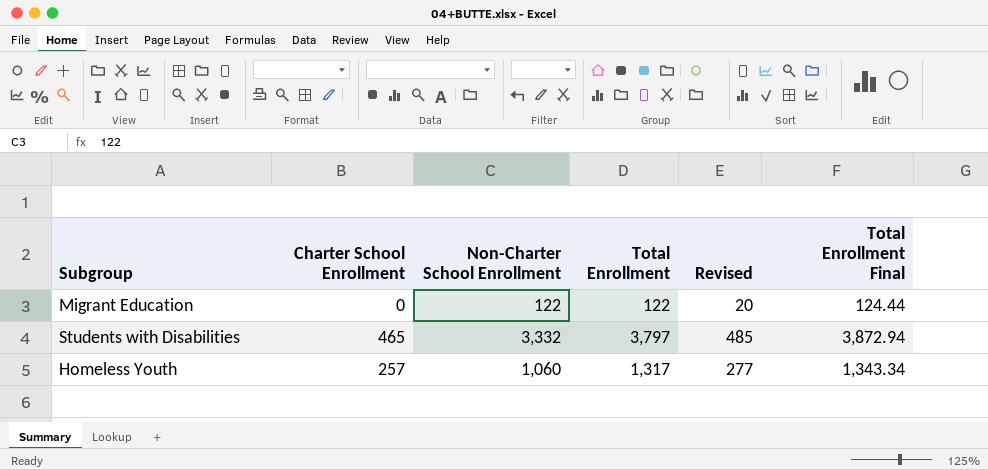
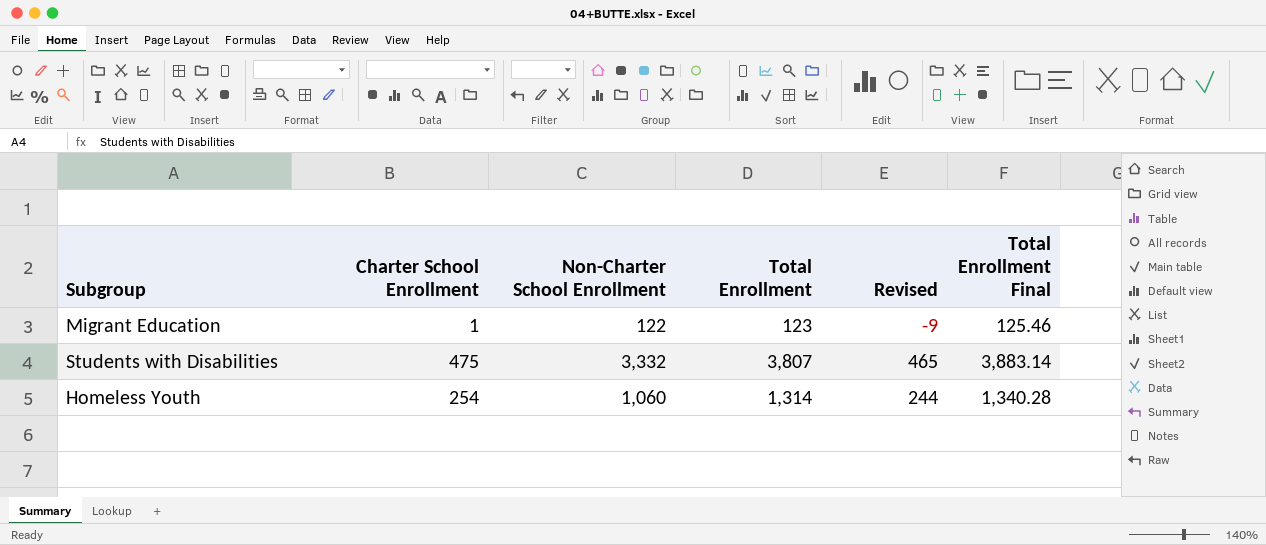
column Revised | formula: [Charter School Enrollment] + 20 -> [Charter School Enrollment] - 10
Migrant Education | Charter School Enrollment: 0 -> 1
Migrant Education | Total Enrollment: 122 -> 123
Migrant Education | Total Enrollment Final: 124.44 -> 125.46
Students with Disabilities | Charter School Enrollment: 465 -> 475
Students with Disabilities | Total Enrollment: 3,797 -> 3,807
Students with Disabilities | Total Enrollment Final: 3,872.94 -> 3,883.14
Homeless Youth | Charter School Enrollment: 257 -> 254
Homeless Youth | Total Enrollment: 1,317 -> 1,314
Homeless Youth | Total Enrollment Final: 1,343.34 -> 1,340.28

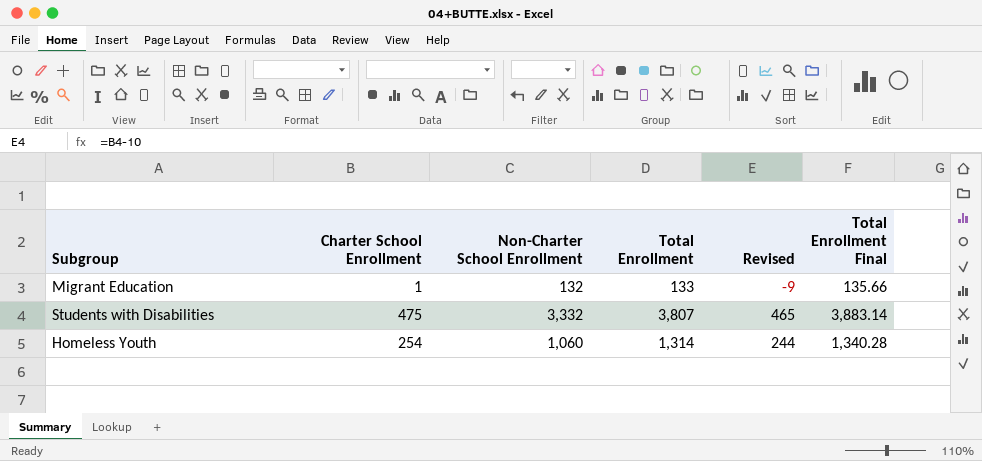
Migrant Education | Non-Charter School Enrollment: 122 -> 132
Migrant Education | Total Enrollment: 123 -> 133
Migrant Education | Total Enrollment Final: 125.46 -> 135.66

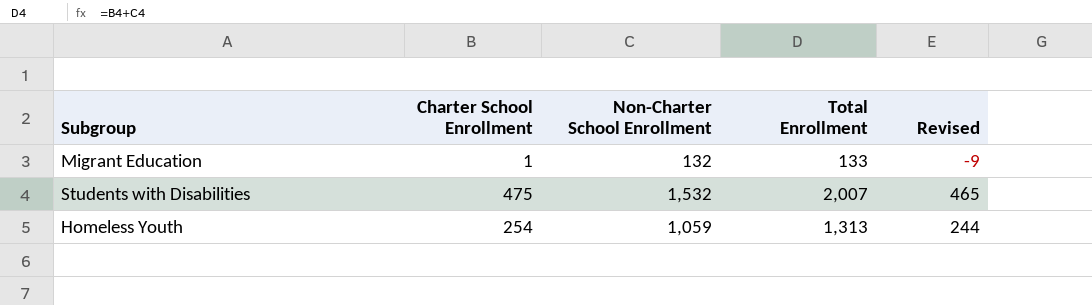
column Total Enrollment Final | formula: [Total Enrollment] * 1.02 -> none
Students with Disabilities | Non-Charter School Enrollment: 3,332 -> 1,532
Students with Disabilities | Total Enrollment: 3,807 -> 2,007
Homeless Youth | Non-Charter School Enrollment: 1,060 -> 1,059
Homeless Youth | Total Enrollment: 1,314 -> 1,313

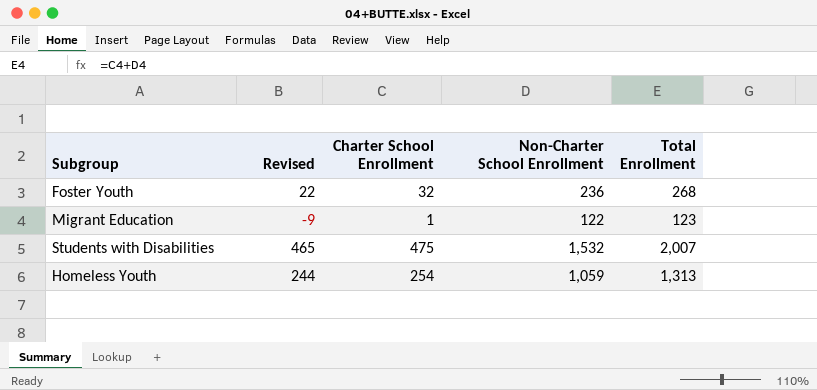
column Revised | position: 5 -> 2
row Foster Youth: none -> 22 | 32 | 236 | 268
Migrant Education | Non-Charter School Enrollment: 132 -> 122
Migrant Education | Total Enrollment: 133 -> 123

